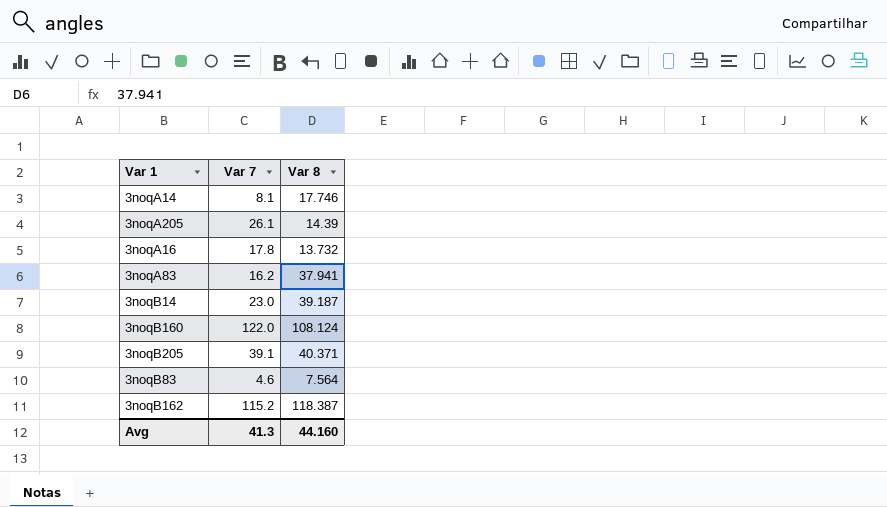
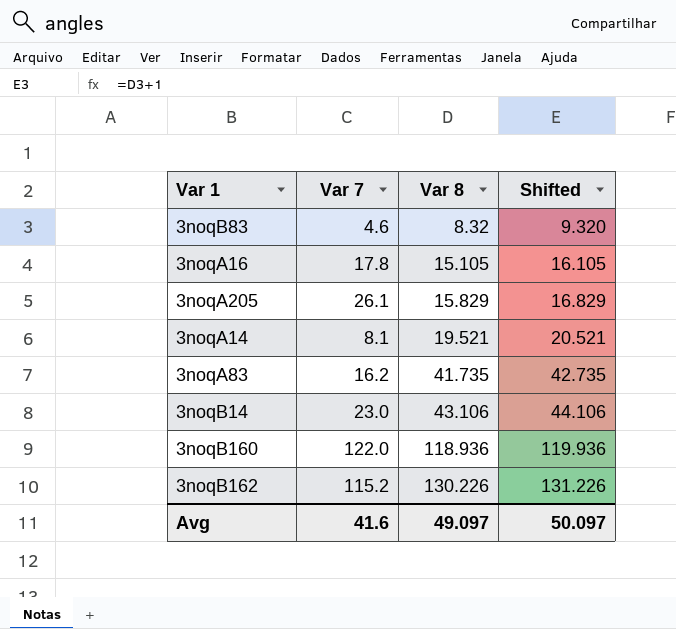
row order: none -> Var 8 ascending
column Shifted | formula: none -> [Var 8] + 1
row 3noqB205: 39.1 | 40.371 -> none
3noqB83 | Var 8: 7.564 -> 8.32
3noqA16 | Var 8: 13.732 -> 15.105
3noqA205 | Var 8: 14.39 -> 15.829
3noqA14 | Var 8: 17.746 -> 19.521
3noqA83 | Var 8: 37.941 -> 41.735
3noqB14 | Var 8: 39.187 -> 43.106
3noqB160 | Var 8: 108.124 -> 118.936
3noqB162 | Var 8: 118.387 -> 130.226
Avg | Var 7: 41.3 -> 41.6
Avg | Var 8: 44.160 -> 49.097

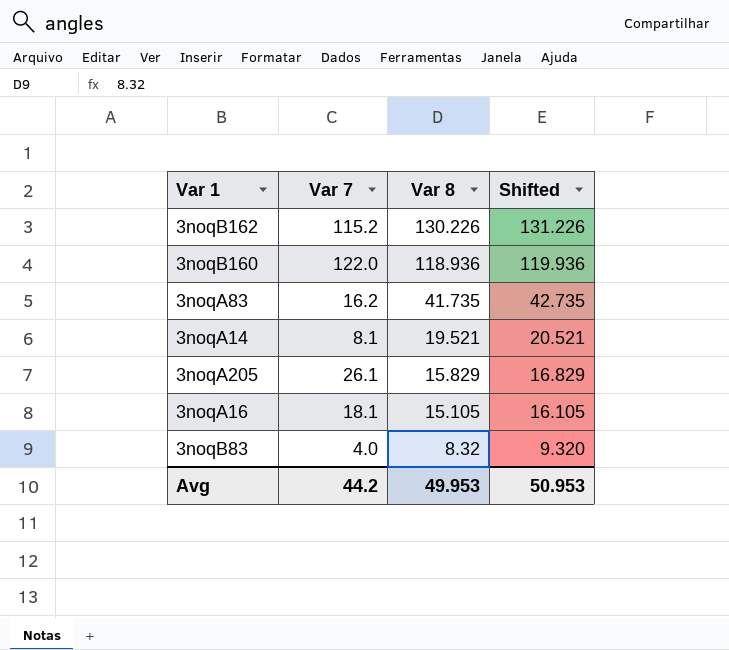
row order: Var 8 ascending -> Var 8 descending
row 3noqB14: 23.0 | 43.106 | 44.106 -> none
3noqA16 | Var 7: 17.8 -> 18.1
3noqB83 | Var 7: 4.6 -> 4.0
Avg | Var 7: 41.6 -> 44.2
Avg | Var 8: 49.097 -> 49.953
Avg | Shifted: 50.097 -> 50.953

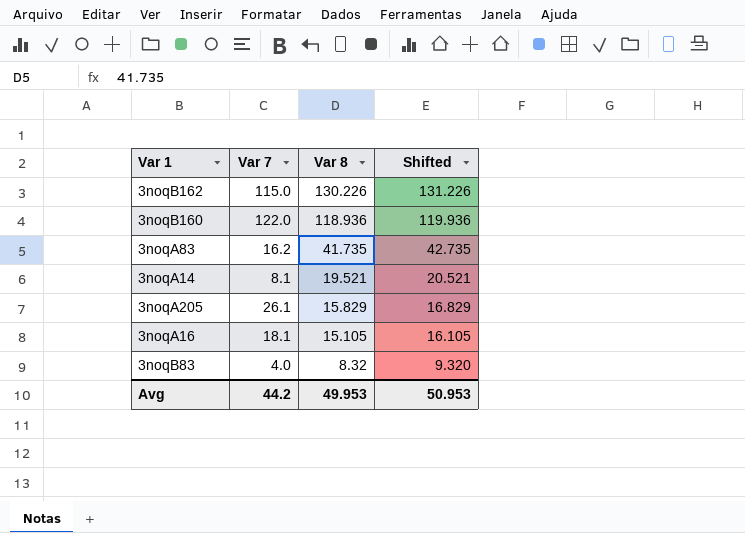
3noqB162 | Var 7: 115.2 -> 115.0

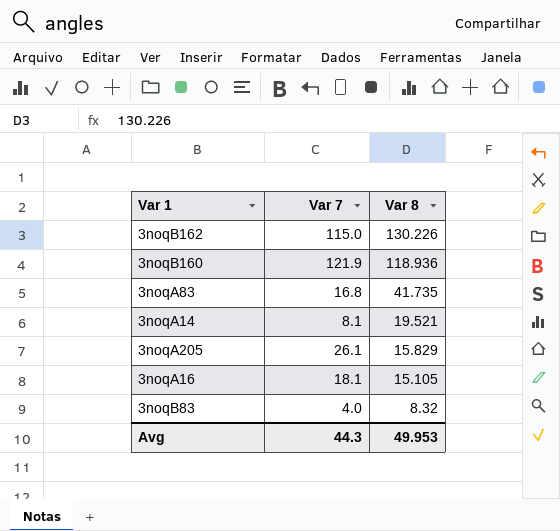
column Shifted | formula: [Var 8] + 1 -> none
3noqB160 | Var 7: 122.0 -> 121.9
3noqA83 | Var 7: 16.2 -> 16.8
Avg | Var 7: 44.2 -> 44.3

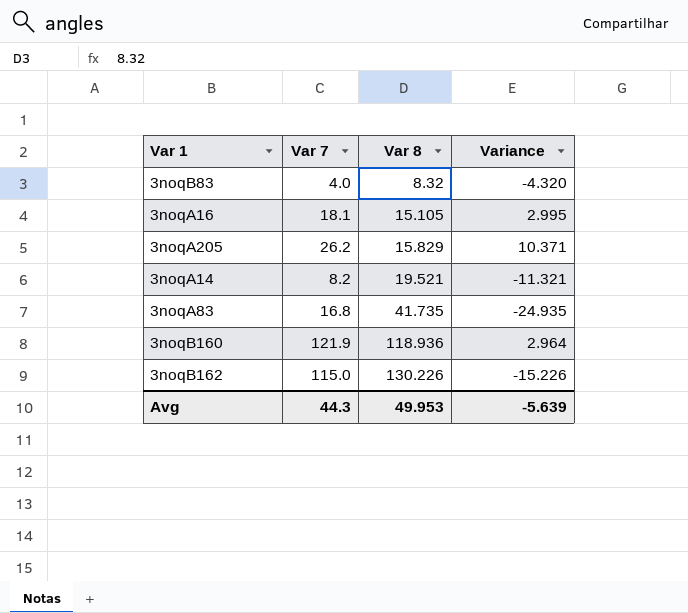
row order: Var 8 descending -> Var 8 ascending
column Variance | formula: none -> [Var 7] - [Var 8]
3noqA205 | Var 7: 26.1 -> 26.2
3noqA14 | Var 7: 8.1 -> 8.2

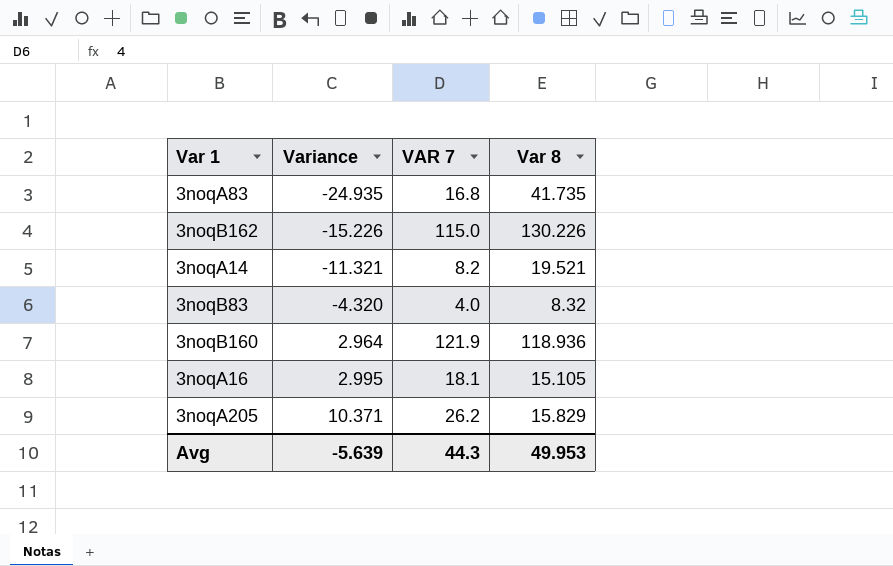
row order: Var 8 ascending -> Variance ascending
column Variance | position: 4 -> 2
column name: Var 7 -> VAR 7

